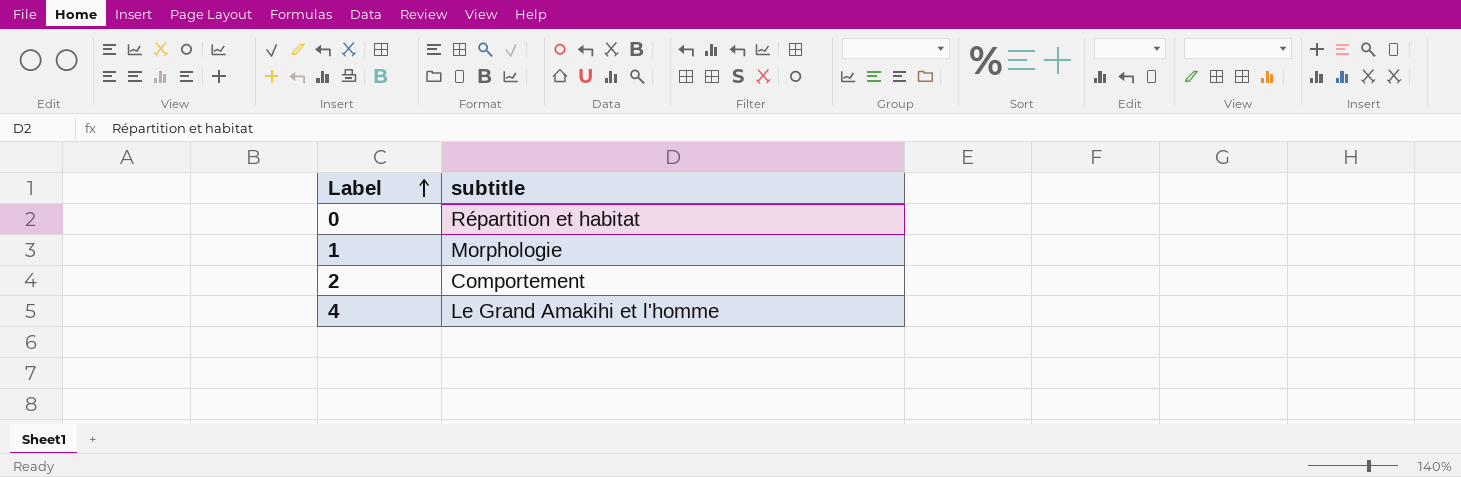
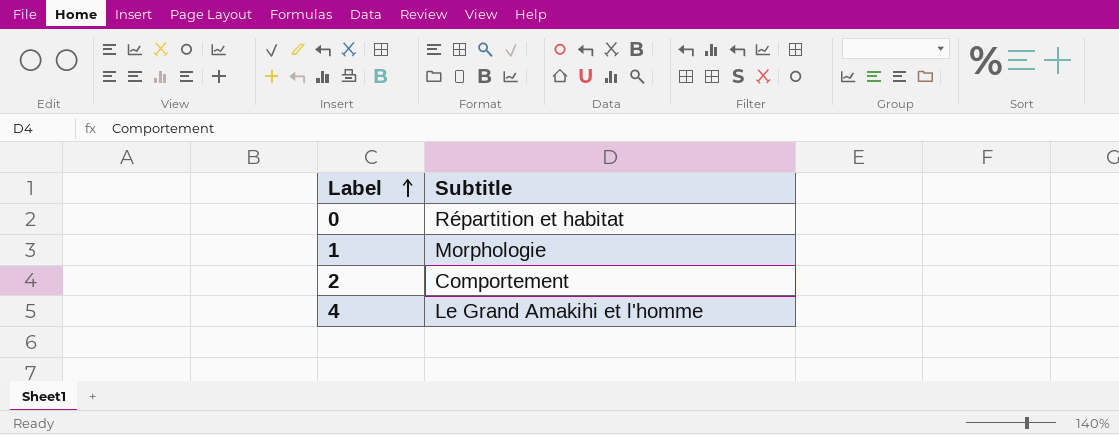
column name: subtitle -> Subtitle

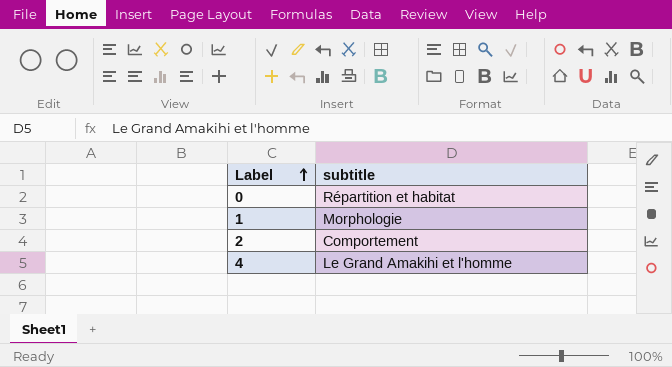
column name: Subtitle -> subtitle

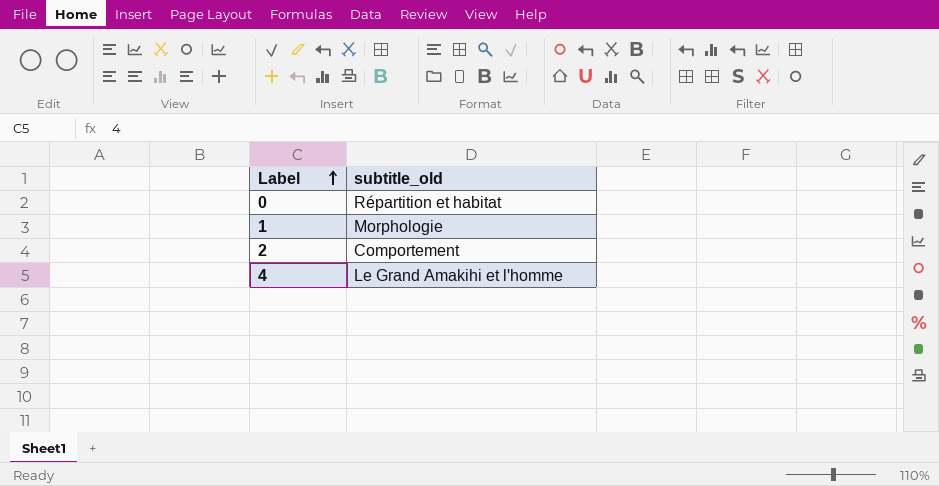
column name: subtitle -> subtitle_old

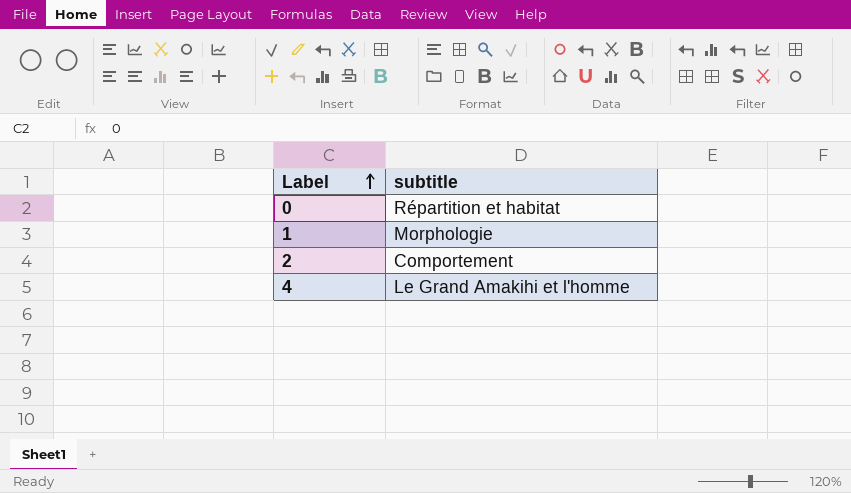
column name: subtitle_old -> subtitle

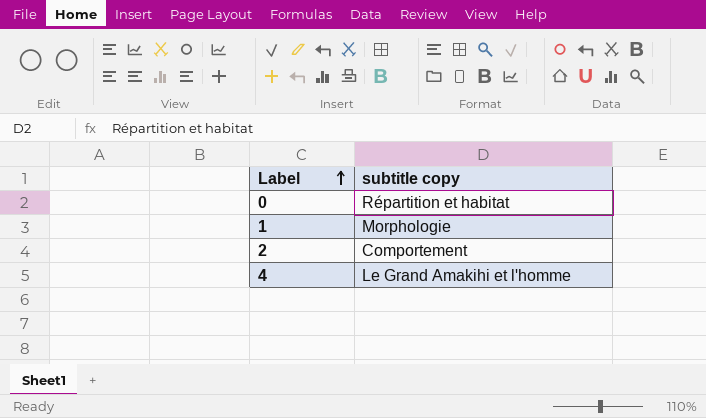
column name: subtitle -> subtitle copy

